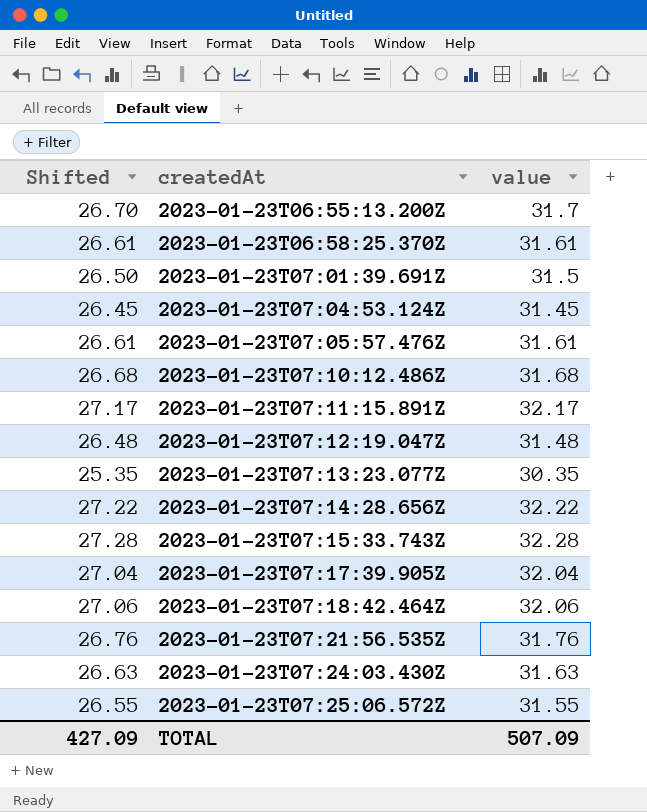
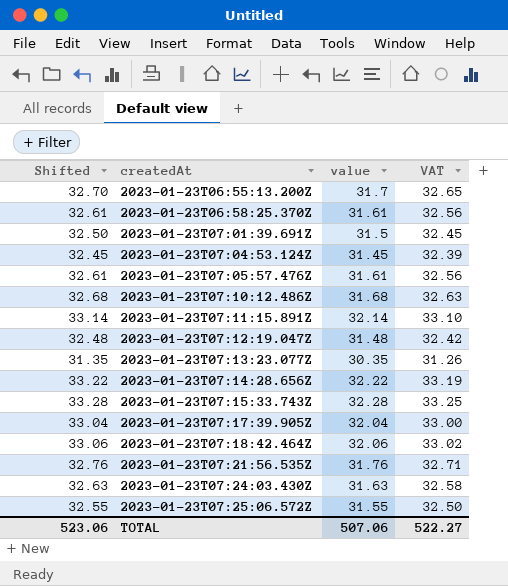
column Shifted | formula: [value] - 5 -> [value] + 1
column VAT | formula: none -> [value] * 1.03
2023-01-23T07:11:15.891Z | value: 32.17 -> 32.14
TOTAL | Shifted: 427.09 -> 523.06
TOTAL | value: 507.09 -> 507.06

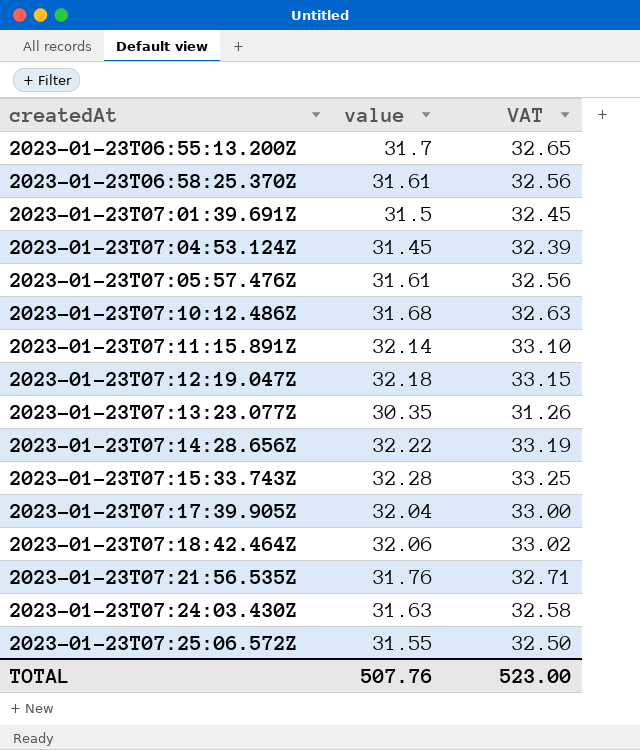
column Shifted | formula: [value] + 1 -> none
2023-01-23T07:12:19.047Z | value: 31.48 -> 32.18
2023-01-23T07:12:19.047Z | VAT: 32.42 -> 33.15
TOTAL | value: 507.06 -> 507.76
TOTAL | VAT: 522.27 -> 523.00

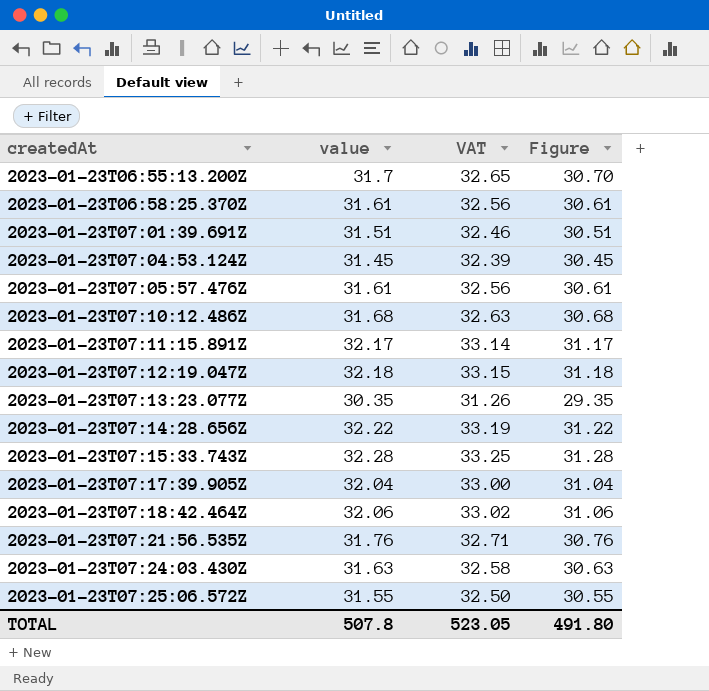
column Figure | formula: none -> [value] - 1
2023-01-23T07:01:39.691Z | value: 31.5 -> 31.51
2023-01-23T07:01:39.691Z | VAT: 32.45 -> 32.46
2023-01-23T07:11:15.891Z | value: 32.14 -> 32.17
2023-01-23T07:11:15.891Z | VAT: 33.10 -> 33.14
TOTAL | value: 507.76 -> 507.8
TOTAL | VAT: 523.00 -> 523.05

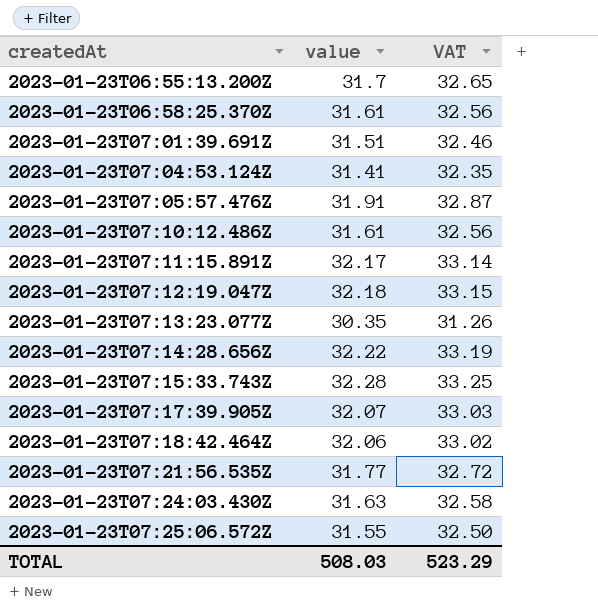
column Figure | formula: [value] - 1 -> none
2023-01-23T07:04:53.124Z | value: 31.45 -> 31.41
2023-01-23T07:04:53.124Z | VAT: 32.39 -> 32.35
2023-01-23T07:05:57.476Z | value: 31.61 -> 31.91
2023-01-23T07:05:57.476Z | VAT: 32.56 -> 32.87
2023-01-23T07:10:12.486Z | value: 31.68 -> 31.61
2023-01-23T07:10:12.486Z | VAT: 32.63 -> 32.56
2023-01-23T07:17:39.905Z | value: 32.04 -> 32.07
2023-01-23T07:17:39.905Z | VAT: 33.00 -> 33.03
2023-01-23T07:21:56.535Z | value: 31.76 -> 31.77
2023-01-23T07:21:56.535Z | VAT: 32.71 -> 32.72
TOTAL | value: 507.8 -> 508.03
TOTAL | VAT: 523.05 -> 523.29

